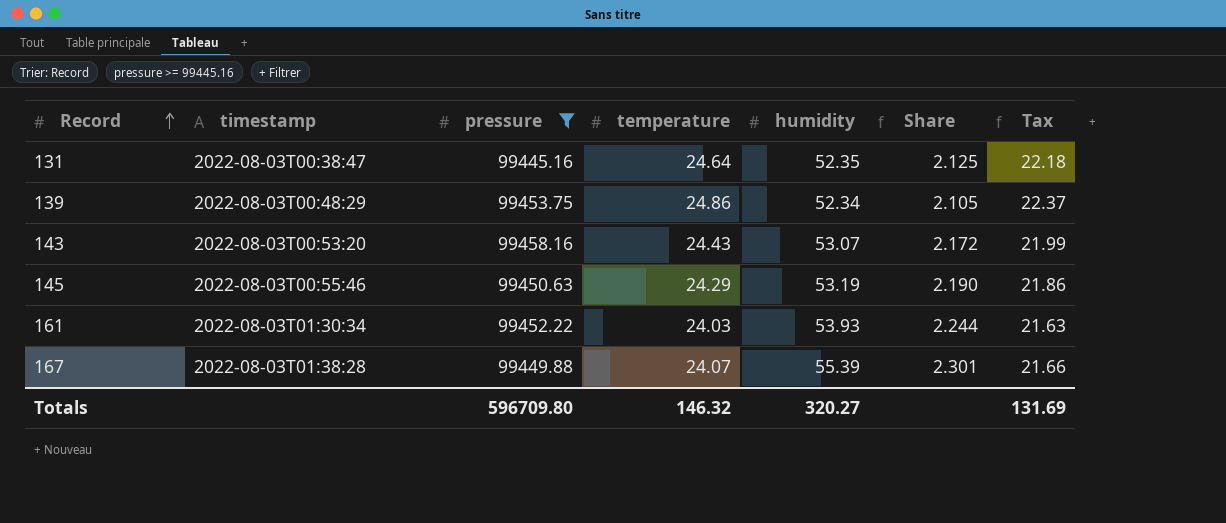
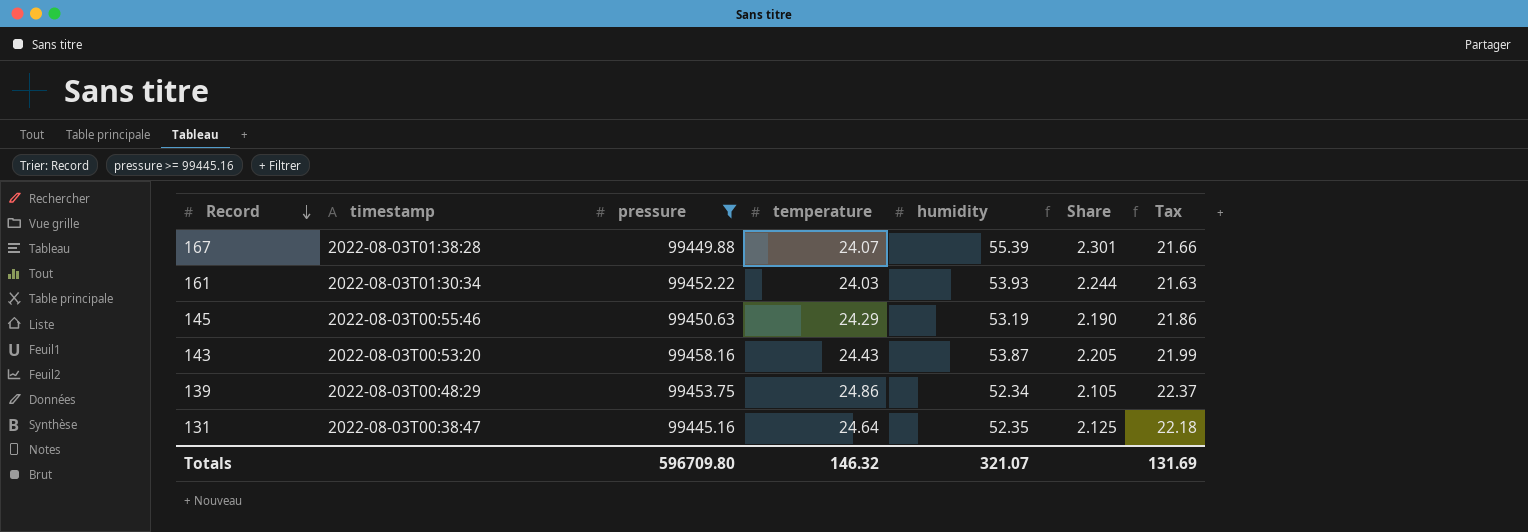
row order: Record ascending -> Record descending
143 | humidity: 53.07 -> 53.87
143 | Share: 2.172 -> 2.205
Totals | humidity: 320.27 -> 321.07

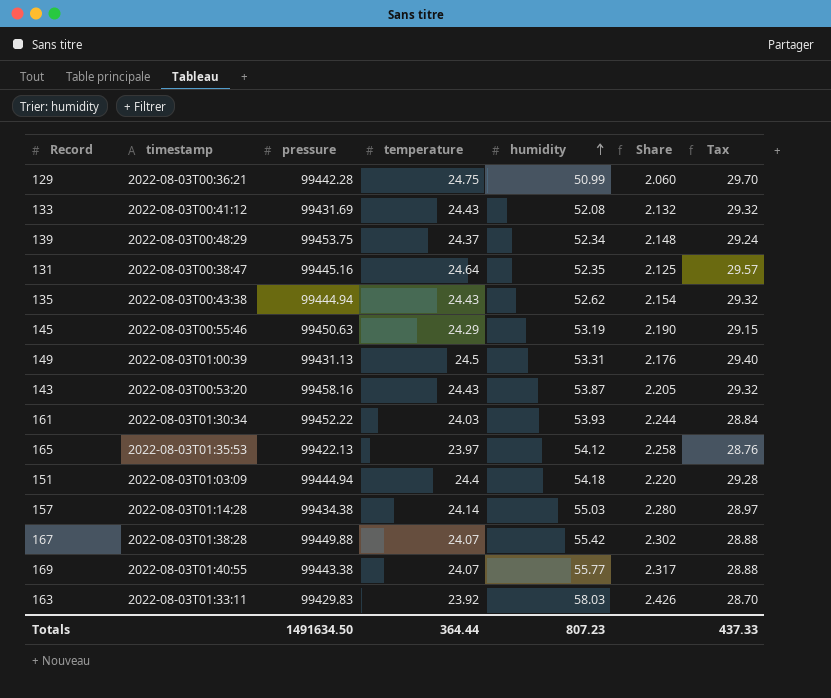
filter: pressure >= 99445.16 -> none
row order: Record descending -> humidity ascending
column Tax | formula: [temperature] * 0.9 -> [temperature] * 1.2
139 | temperature: 24.86 -> 24.37
139 | Share: 2.105 -> 2.148
167 | humidity: 55.39 -> 55.42
167 | Share: 2.301 -> 2.302
Totals | pressure: 596709.80 -> 1491634.50
Totals | temperature: 146.32 -> 364.44
Totals | humidity: 321.07 -> 807.23
Totals | Tax: 131.69 -> 437.33

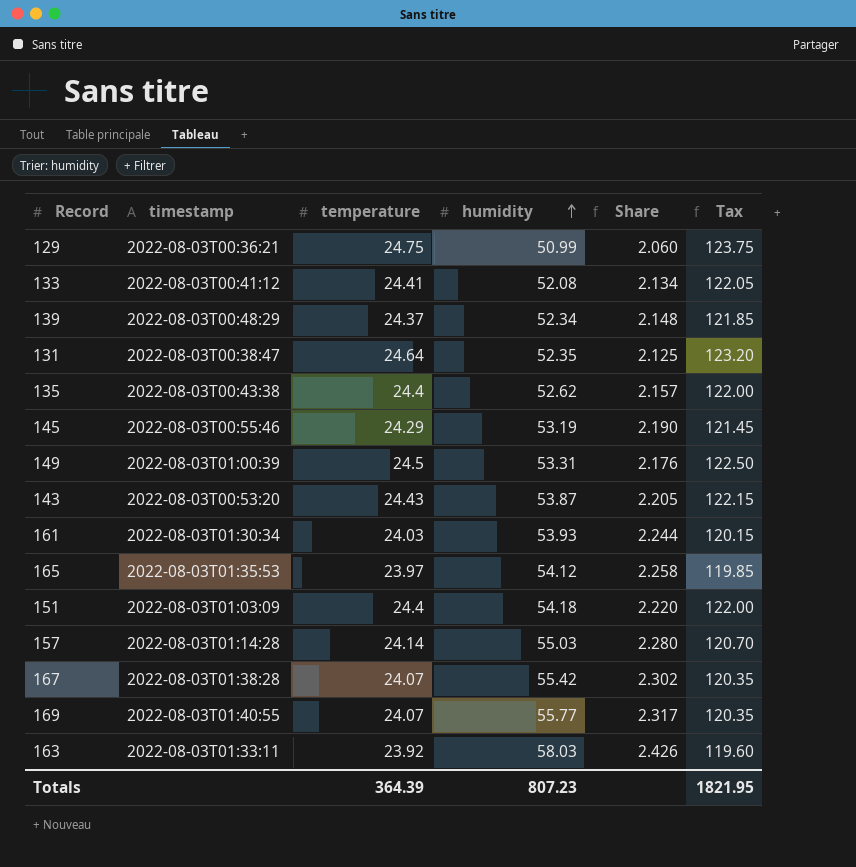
column pressure | position: 3 -> none
column Tax | formula: [temperature] * 1.2 -> [temperature] * 5
133 | temperature: 24.43 -> 24.41
133 | Share: 2.132 -> 2.134
135 | temperature: 24.43 -> 24.4
135 | Share: 2.154 -> 2.157
Totals | temperature: 364.44 -> 364.39
Totals | Tax: 437.33 -> 1821.95

